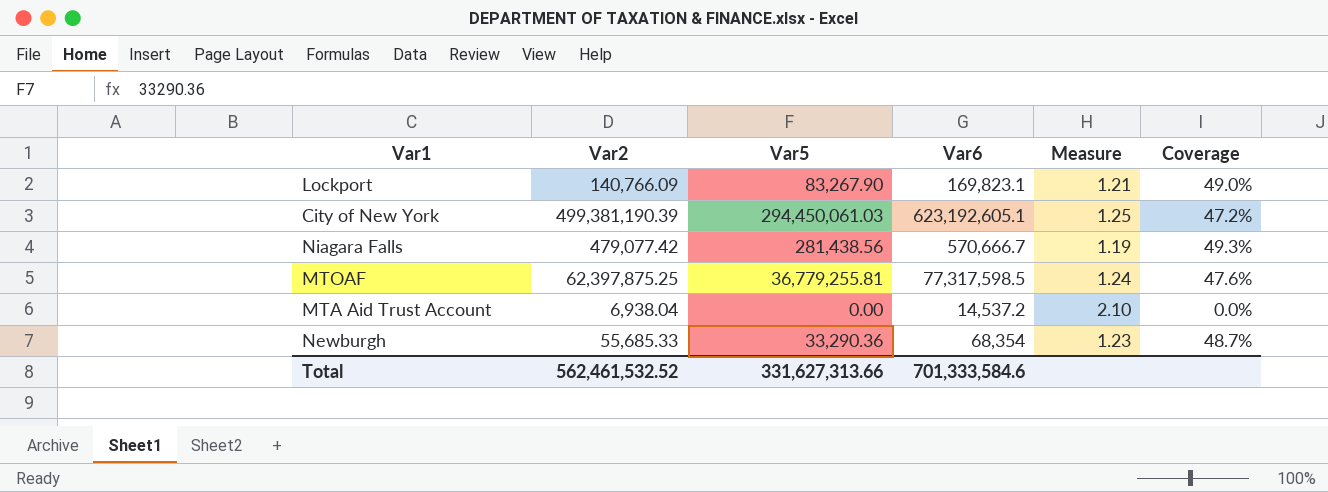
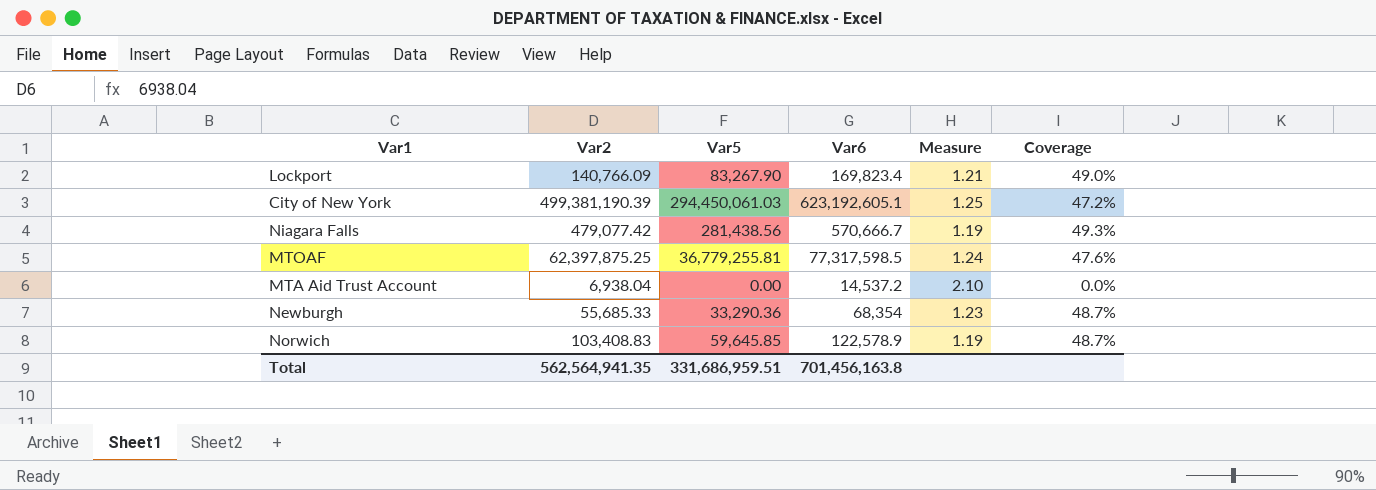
Lockport | Var6: 169,823.1 -> 169,823.4
row Norwich: none -> 103,408.83 | 59,645.85 | 122,578.9 | 1.19 | 48.7%
Total | Var2: 562,461,532.52 -> 562,564,941.35
Total | Var5: 331,627,313.66 -> 331,686,959.51
Total | Var6: 701,333,584.6 -> 701,456,163.8

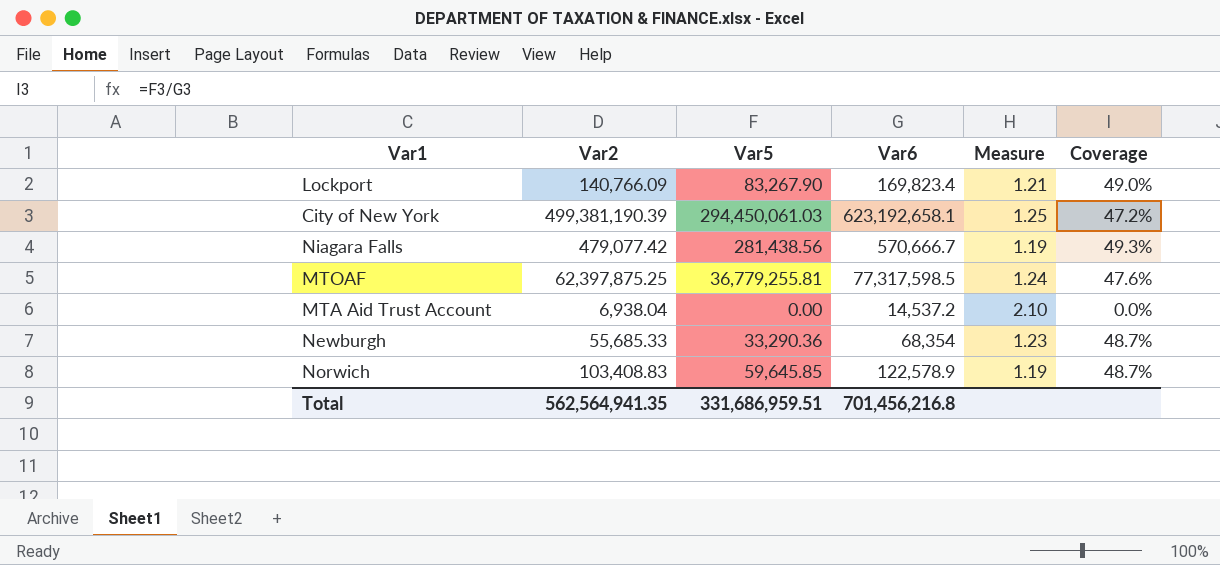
City of New York | Var6: 623,192,605.1 -> 623,192,658.1
Total | Var6: 701,456,163.8 -> 701,456,216.8

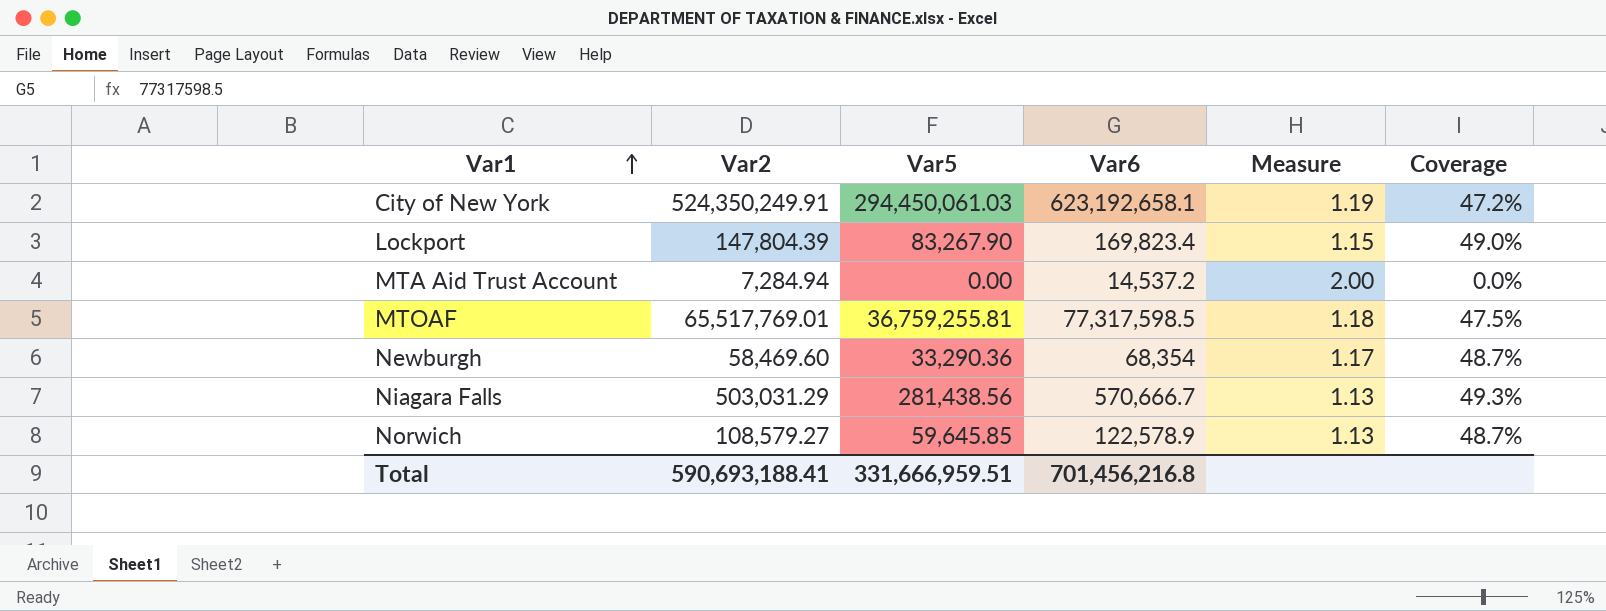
row order: none -> Var1 ascending
City of New York | Var2: 499,381,190.39 -> 524,350,249.91
City of New York | Measure: 1.25 -> 1.19
Lockport | Var2: 140,766.09 -> 147,804.39
Lockport | Measure: 1.21 -> 1.15
MTA Aid Trust Account | Var2: 6,938.04 -> 7,284.94
MTA Aid Trust Account | Measure: 2.10 -> 2.00
MTOAF | Var2: 62,397,875.25 -> 65,517,769.01
MTOAF | Var5: 36,779,255.81 -> 36,759,255.81
MTOAF | Measure: 1.24 -> 1.18
MTOAF | Coverage: 47.6% -> 47.5%
Newburgh | Var2: 55,685.33 -> 58,469.60
Newburgh | Measure: 1.23 -> 1.17
Niagara Falls | Var2: 479,077.42 -> 503,031.29
Niagara Falls | Measure: 1.19 -> 1.13
Norwich | Var2: 103,408.83 -> 108,579.27
Norwich | Measure: 1.19 -> 1.13
Total | Var2: 562,564,941.35 -> 590,693,188.41
Total | Var5: 331,686,959.51 -> 331,666,959.51

